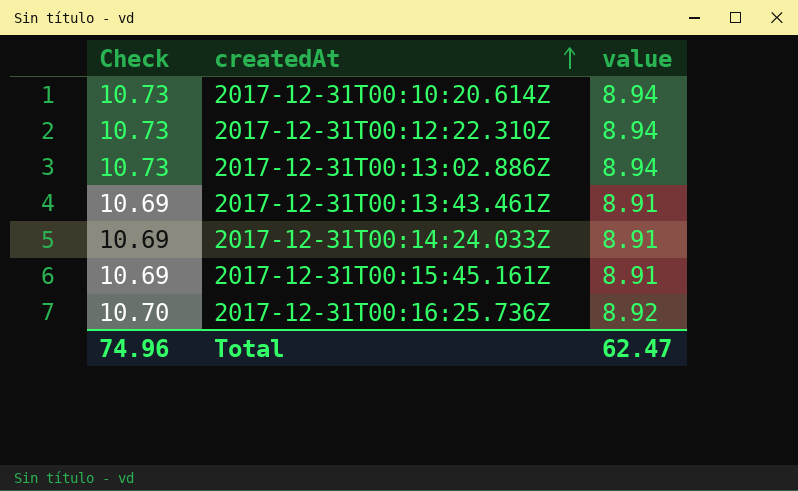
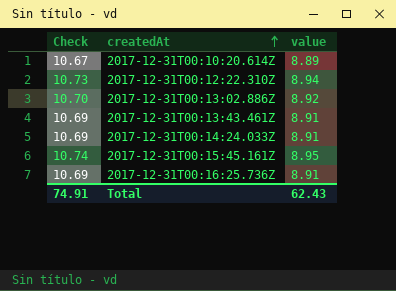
2017-12-31T00:10:20.614Z | Check: 10.73 -> 10.67
2017-12-31T00:10:20.614Z | value: 8.94 -> 8.89
2017-12-31T00:13:02.886Z | Check: 10.73 -> 10.70
2017-12-31T00:13:02.886Z | value: 8.94 -> 8.92
2017-12-31T00:15:45.161Z | Check: 10.69 -> 10.74
2017-12-31T00:15:45.161Z | value: 8.91 -> 8.95
2017-12-31T00:16:25.736Z | Check: 10.70 -> 10.69
2017-12-31T00:16:25.736Z | value: 8.92 -> 8.91
Total | Check: 74.96 -> 74.91
Total | value: 62.47 -> 62.43

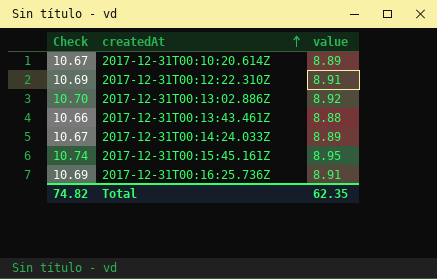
2017-12-31T00:12:22.310Z | Check: 10.73 -> 10.69
2017-12-31T00:12:22.310Z | value: 8.94 -> 8.91
2017-12-31T00:13:43.461Z | Check: 10.69 -> 10.66
2017-12-31T00:13:43.461Z | value: 8.91 -> 8.88
2017-12-31T00:14:24.033Z | Check: 10.69 -> 10.67
2017-12-31T00:14:24.033Z | value: 8.91 -> 8.89
Total | Check: 74.91 -> 74.82
Total | value: 62.43 -> 62.35

